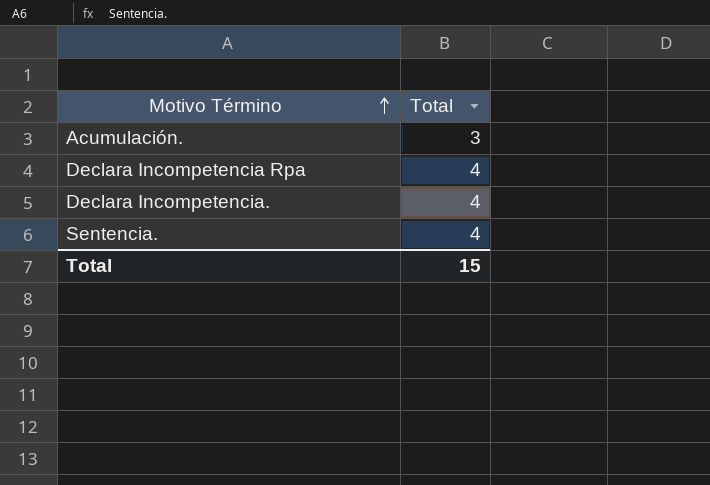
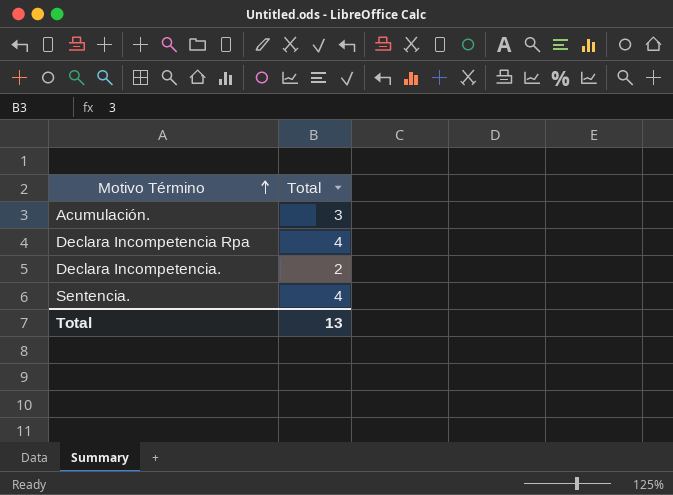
Declara Incompetencia. | Total: 4 -> 2
Total | Total: 15 -> 13

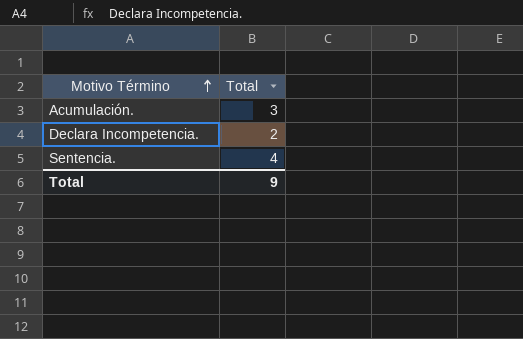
row Declara Incompetencia Rpa: 4 -> none
Total | Total: 13 -> 9

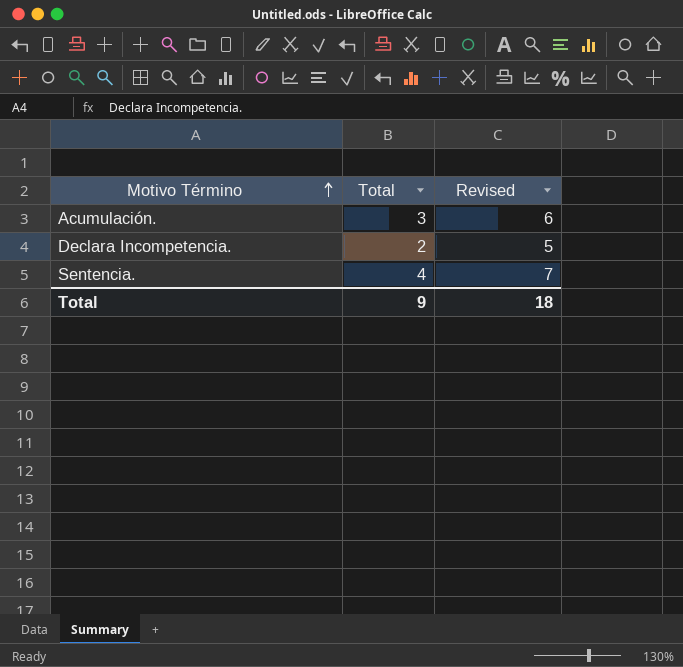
column Revised | formula: none -> [Total] + 3

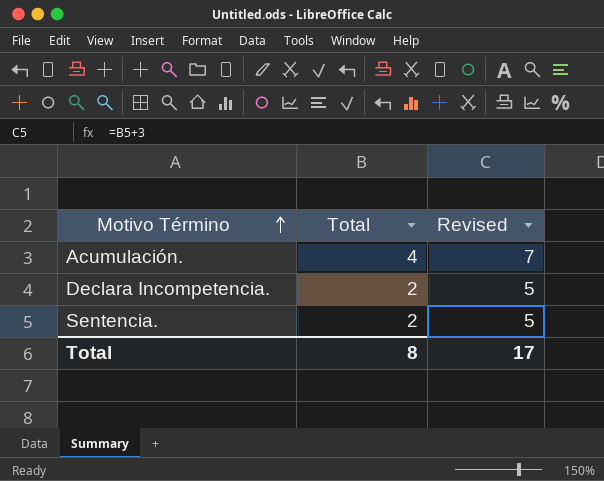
Acumulación. | Total: 3 -> 4
Acumulación. | Revised: 6 -> 7
Sentencia. | Total: 4 -> 2
Sentencia. | Revised: 7 -> 5
Total | Total: 9 -> 8
Total | Revised: 18 -> 17

